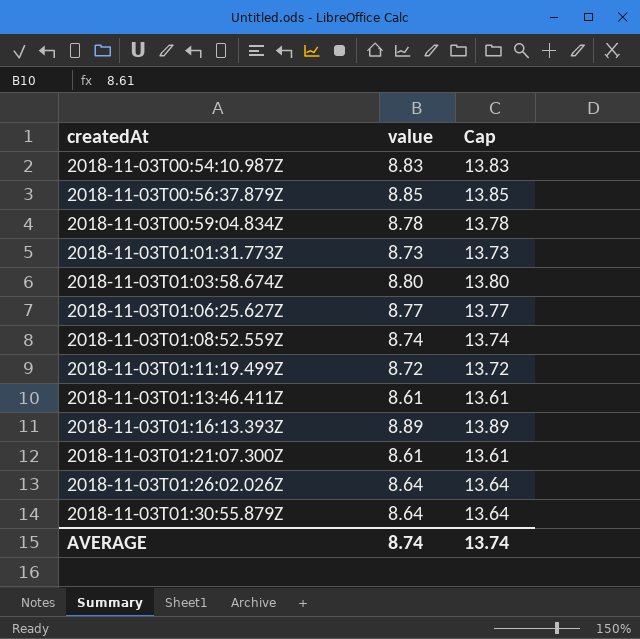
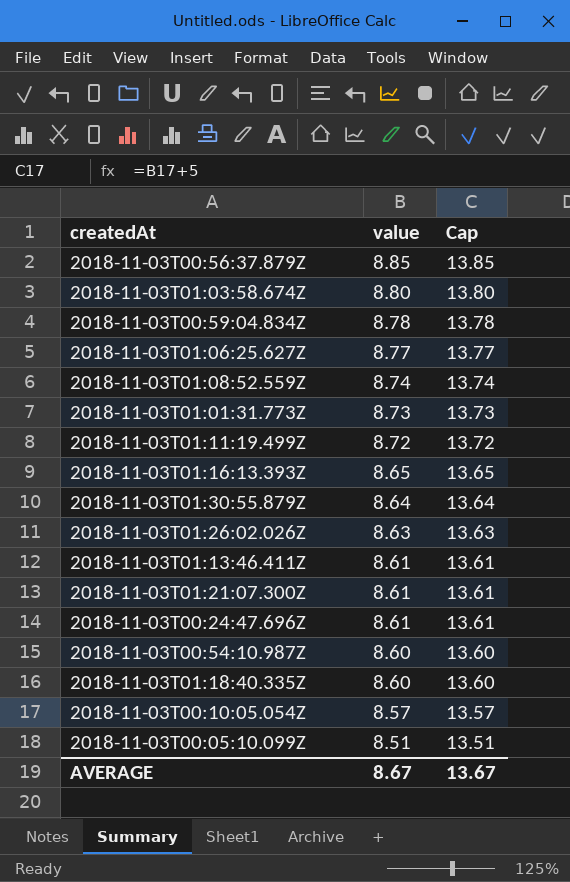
row order: createdAt ascending -> value descending
2018-11-03T01:16:13.393Z | value: 8.89 -> 8.65
2018-11-03T01:16:13.393Z | Cap: 13.89 -> 13.65
2018-11-03T01:26:02.026Z | value: 8.64 -> 8.63
2018-11-03T01:26:02.026Z | Cap: 13.64 -> 13.63
row 2018-11-03T00:24:47.696Z: none -> 8.61 | 13.61
2018-11-03T00:54:10.987Z | value: 8.83 -> 8.60
2018-11-03T00:54:10.987Z | Cap: 13.83 -> 13.60
row 2018-11-03T01:18:40.335Z: none -> 8.60 | 13.60
row 2018-11-03T00:10:05.054Z: none -> 8.57 | 13.57
row 2018-11-03T00:05:10.099Z: none -> 8.51 | 13.51
AVERAGE | value: 8.74 -> 8.67
AVERAGE | Cap: 13.74 -> 13.67

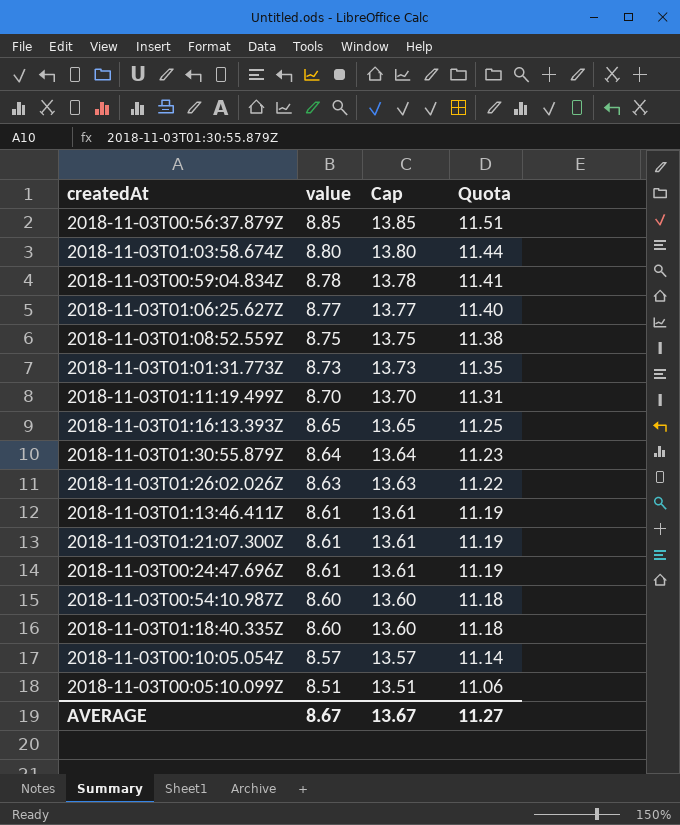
column Quota | formula: none -> [value] * 1.3
2018-11-03T01:08:52.559Z | value: 8.74 -> 8.75
2018-11-03T01:08:52.559Z | Cap: 13.74 -> 13.75
2018-11-03T01:11:19.499Z | value: 8.72 -> 8.70
2018-11-03T01:11:19.499Z | Cap: 13.72 -> 13.70

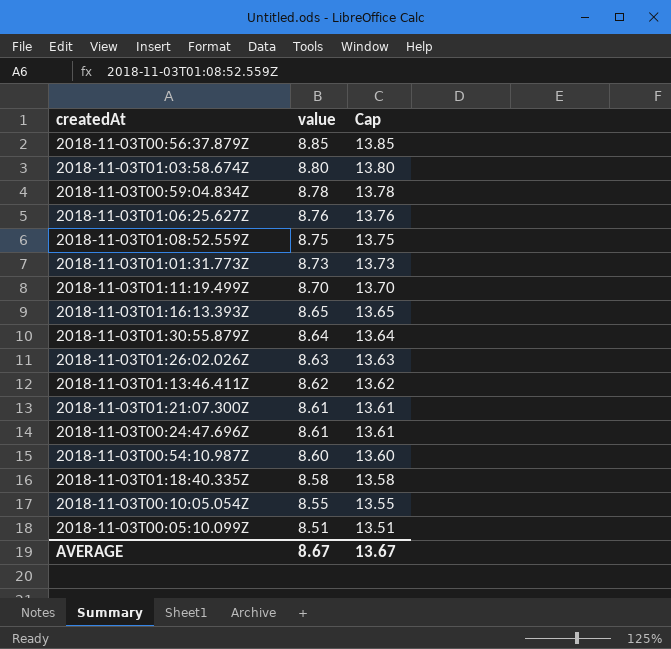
column Quota | formula: [value] * 1.3 -> none
2018-11-03T01:06:25.627Z | value: 8.77 -> 8.76
2018-11-03T01:06:25.627Z | Cap: 13.77 -> 13.76
2018-11-03T01:13:46.411Z | value: 8.61 -> 8.62
2018-11-03T01:13:46.411Z | Cap: 13.61 -> 13.62
2018-11-03T01:18:40.335Z | value: 8.60 -> 8.58
2018-11-03T01:18:40.335Z | Cap: 13.60 -> 13.58
2018-11-03T00:10:05.054Z | value: 8.57 -> 8.55
2018-11-03T00:10:05.054Z | Cap: 13.57 -> 13.55

